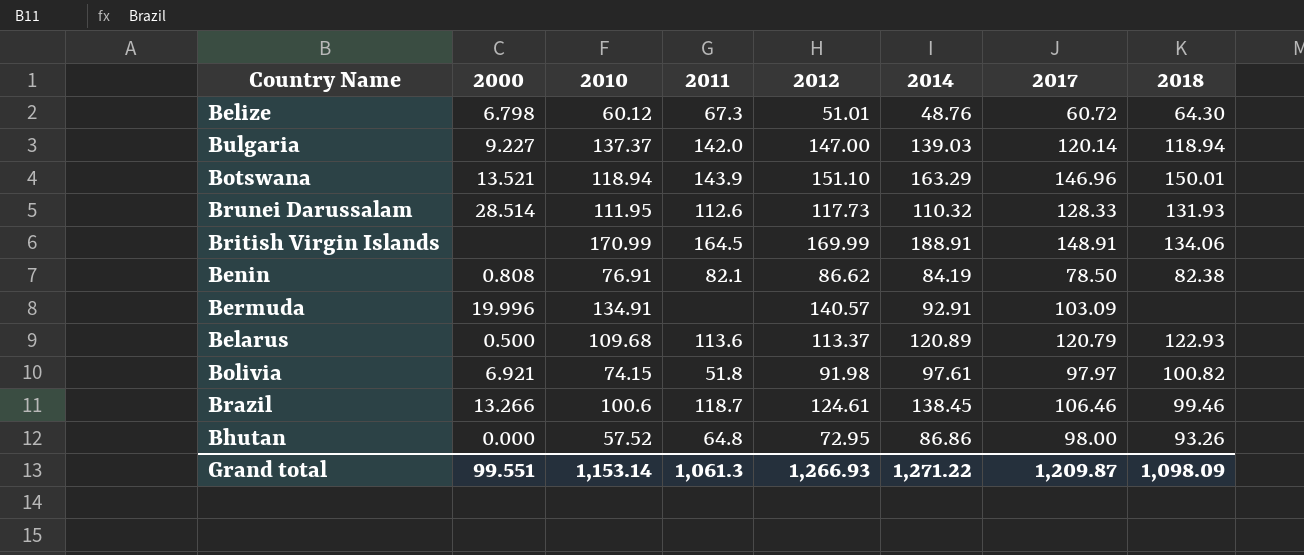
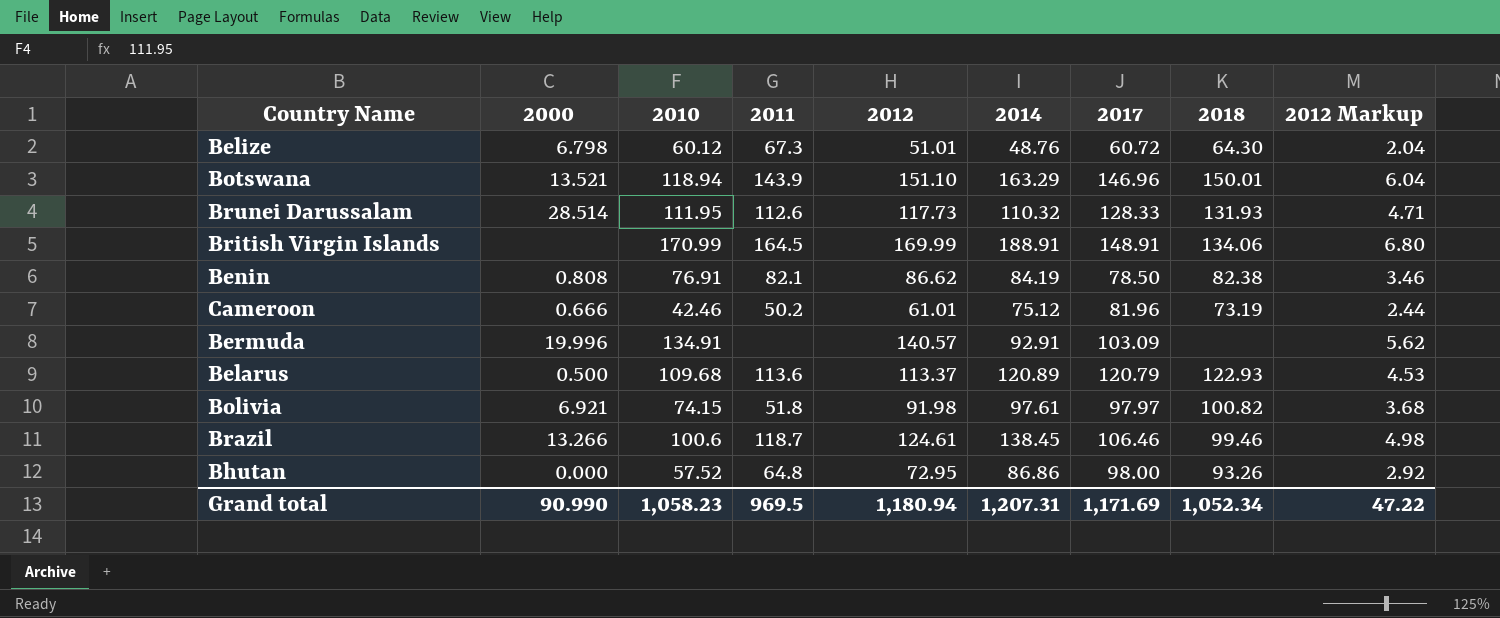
column 2012 Markup | formula: none -> [2012] * 0.04
row Bulgaria: 9.227 | 137.37 | 142.0 | 147.00 | 139.03 | 120.14 | 118.94 -> none
row Cameroon: none -> 0.666 | 42.46 | 50.2 | 61.01 | 75.12 | 81.96 | 73.19 | 2.44
Grand total | 2000: 99.551 -> 90.990
Grand total | 2010: 1,153.14 -> 1,058.23
Grand total | 2011: 1,061.3 -> 969.5
Grand total | 2012: 1,266.93 -> 1,180.94
Grand total | 2014: 1,271.22 -> 1,207.31
Grand total | 2017: 1,209.87 -> 1,171.69
Grand total | 2018: 1,098.09 -> 1,052.34

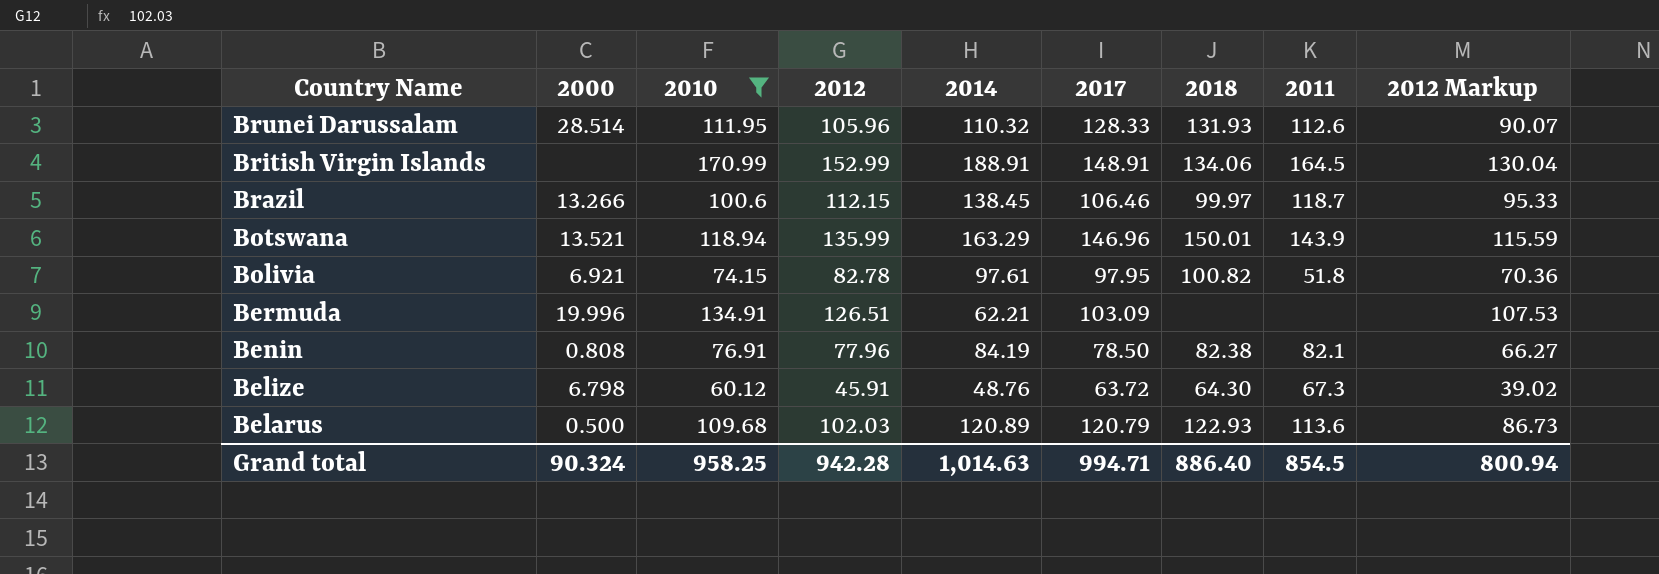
filter: none -> 2010 >= 60.12
row order: none -> Country Name descending
column 2011 | position: 4 -> 8
column 2012 Markup | formula: [2012] * 0.04 -> [2012] * 0.85
Brunei Darussalam | 2012: 117.73 -> 105.96
British Virgin Islands | 2012: 169.99 -> 152.99
Brazil | 2012: 124.61 -> 112.15
Brazil | 2018: 99.46 -> 99.97
Botswana | 2012: 151.10 -> 135.99
Bolivia | 2012: 91.98 -> 82.78
Bolivia | 2017: 97.97 -> 97.95
Bermuda | 2012: 140.57 -> 126.51
Bermuda | 2014: 92.91 -> 62.21
Benin | 2012: 86.62 -> 77.96
Belize | 2012: 51.01 -> 45.91
Belize | 2017: 60.72 -> 63.72
Belarus | 2012: 113.37 -> 102.03
Grand total | 2000: 90.990 -> 90.324
Grand total | 2010: 1,058.23 -> 958.25
Grand total | 2012: 1,180.94 -> 942.28
Grand total | 2014: 1,207.31 -> 1,014.63
Grand total | 2017: 1,171.69 -> 994.71
Grand total | 2018: 1,052.34 -> 886.40
Grand total | 2011: 969.5 -> 854.5
Grand total | 2012 Markup: 47.22 -> 800.94

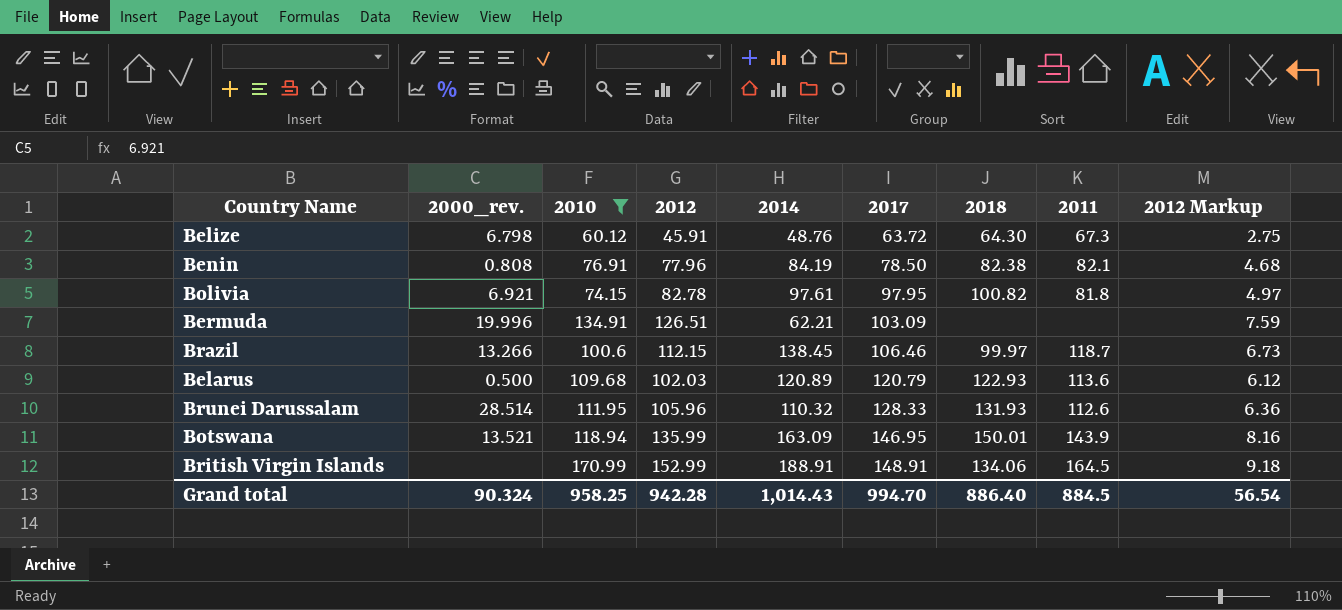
row order: Country Name descending -> 2017 ascending
column name: 2000 -> 2000_rev.
column 2012 Markup | formula: [2012] * 0.85 -> [2012] * 0.06
Bolivia | 2011: 51.8 -> 81.8
Botswana | 2014: 163.29 -> 163.09
Botswana | 2017: 146.96 -> 146.95
Grand total | 2014: 1,014.63 -> 1,014.43
Grand total | 2017: 994.71 -> 994.70
Grand total | 2011: 854.5 -> 884.5
Grand total | 2012 Markup: 800.94 -> 56.54

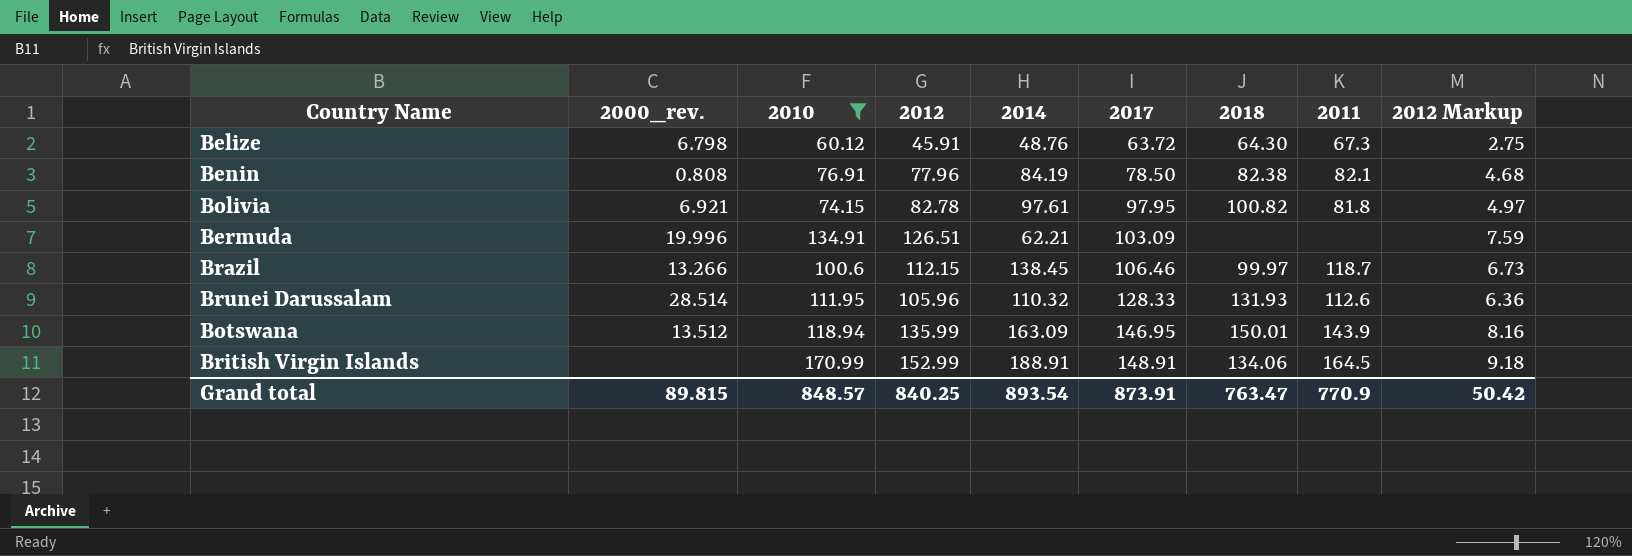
row Belarus: 0.500 | 109.68 | 102.03 | 120.89 | 120.79 | 122.93 | 113.6 | 6.12 -> none
Botswana | 2000_rev.: 13.521 -> 13.512
Grand total | 2000_rev.: 90.324 -> 89.815
Grand total | 2010: 958.25 -> 848.57
Grand total | 2012: 942.28 -> 840.25
Grand total | 2014: 1,014.43 -> 893.54
Grand total | 2017: 994.70 -> 873.91
Grand total | 2018: 886.40 -> 763.47
Grand total | 2011: 884.5 -> 770.9
Grand total | 2012 Markup: 56.54 -> 50.42

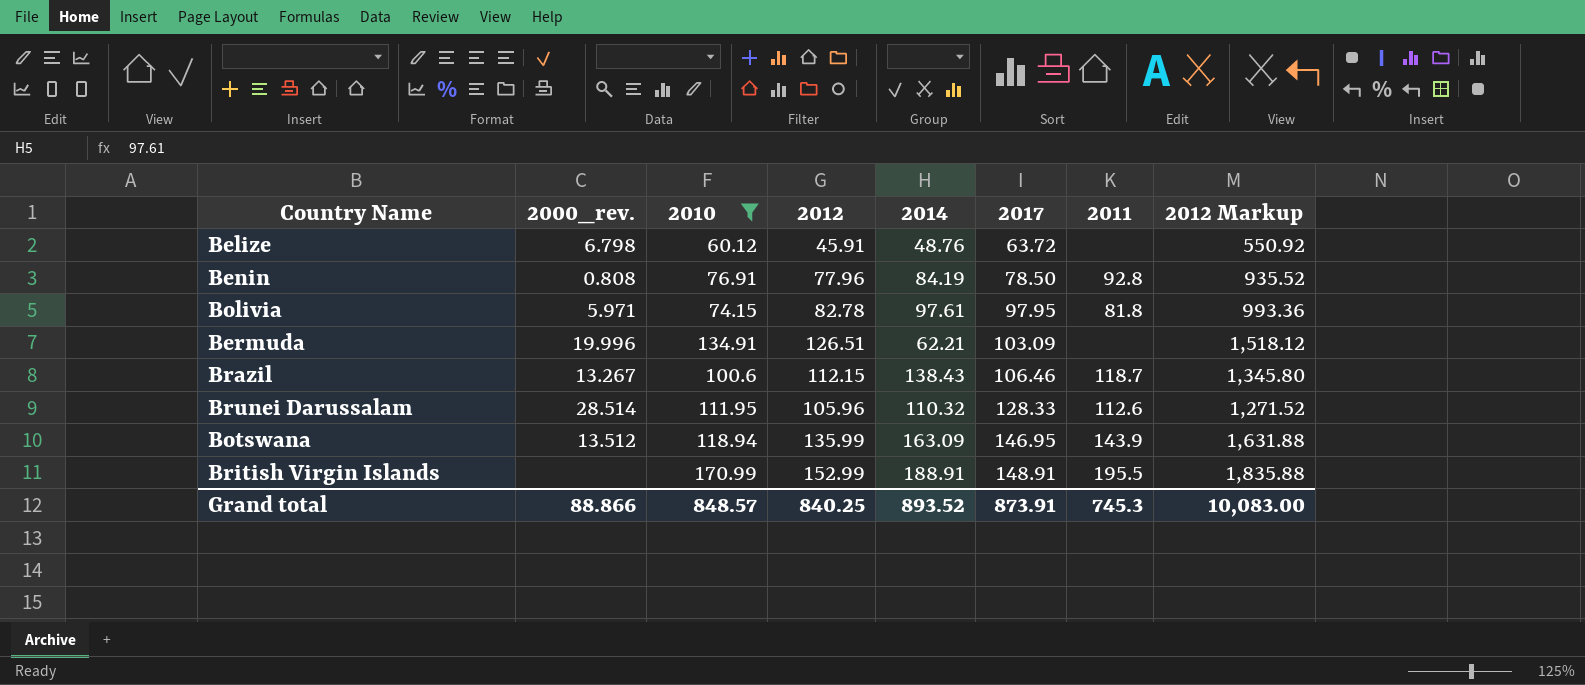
column 2018 | position: 7 -> none
column 2012 Markup | formula: [2012] * 0.06 -> [2012] * 12
Belize | 2011: 67.3 -> none
Benin | 2011: 82.1 -> 92.8
Bolivia | 2000_rev.: 6.921 -> 5.971
Brazil | 2000_rev.: 13.266 -> 13.267
Brazil | 2014: 138.45 -> 138.43
British Virgin Islands | 2011: 164.5 -> 195.5
Grand total | 2000_rev.: 89.815 -> 88.866
Grand total | 2014: 893.54 -> 893.52
Grand total | 2011: 770.9 -> 745.3
Grand total | 2012 Markup: 50.42 -> 10,083.00

